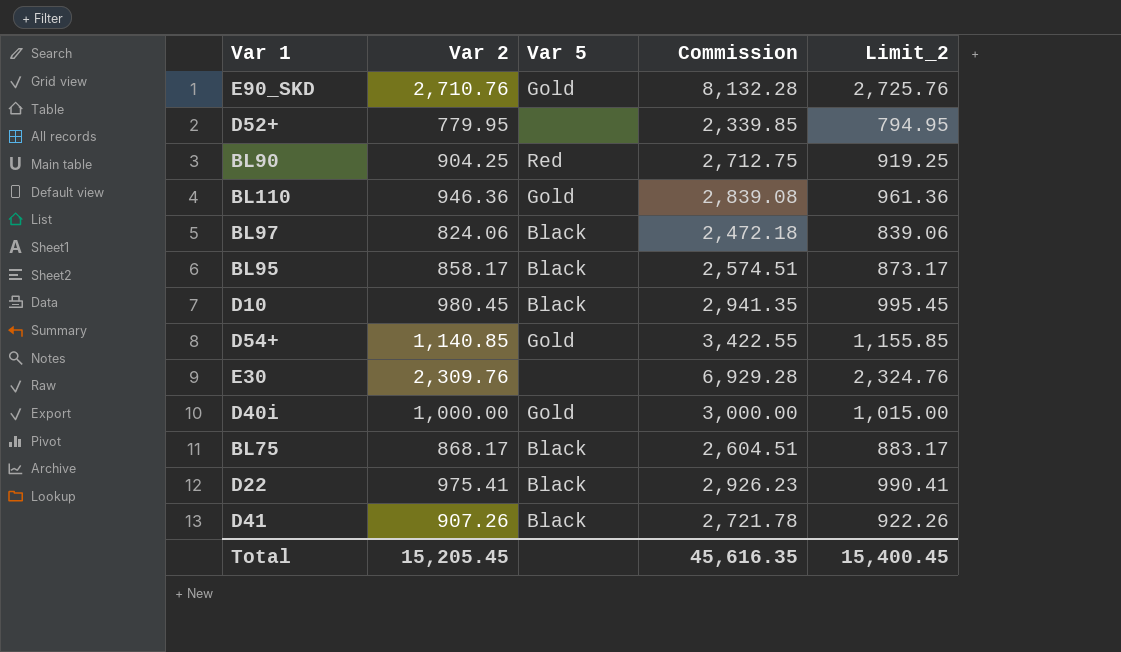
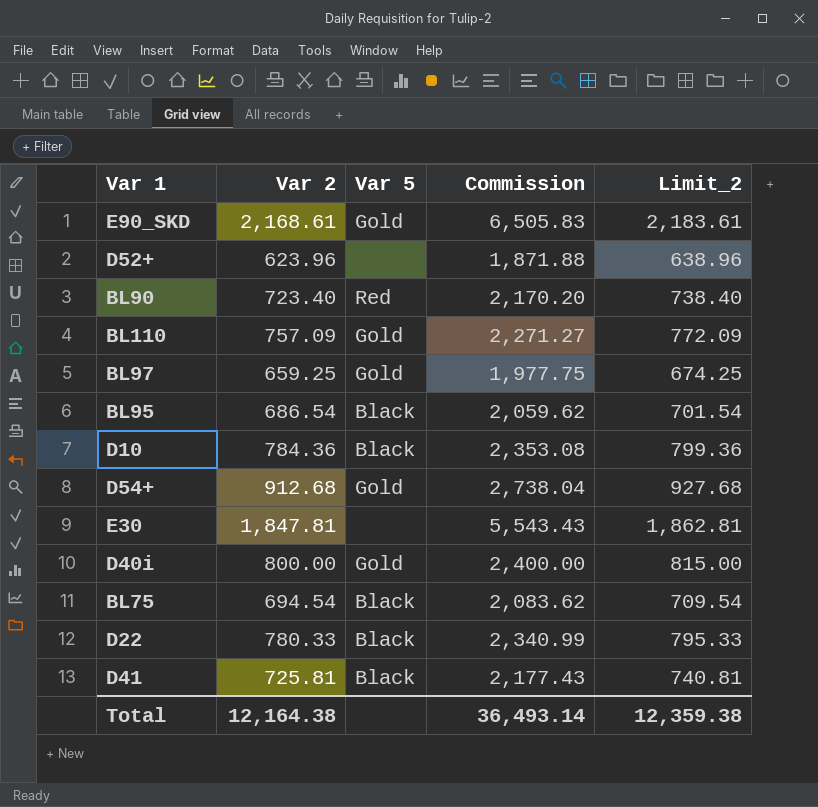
E90_SKD | Var 2: 2,710.76 -> 2,168.61
E90_SKD | Commission: 8,132.28 -> 6,505.83
E90_SKD | Limit_2: 2,725.76 -> 2,183.61
D52+ | Var 2: 779.95 -> 623.96
D52+ | Commission: 2,339.85 -> 1,871.88
D52+ | Limit_2: 794.95 -> 638.96
BL90 | Var 2: 904.25 -> 723.40
BL90 | Commission: 2,712.75 -> 2,170.20
BL90 | Limit_2: 919.25 -> 738.40
BL110 | Var 2: 946.36 -> 757.09
BL110 | Commission: 2,839.08 -> 2,271.27
BL110 | Limit_2: 961.36 -> 772.09
BL97 | Var 2: 824.06 -> 659.25
BL97 | Var 5: Black -> Gold
BL97 | Commission: 2,472.18 -> 1,977.75
BL97 | Limit_2: 839.06 -> 674.25
BL95 | Var 2: 858.17 -> 686.54
BL95 | Commission: 2,574.51 -> 2,059.62
BL95 | Limit_2: 873.17 -> 701.54
D10 | Var 2: 980.45 -> 784.36
D10 | Commission: 2,941.35 -> 2,353.08
D10 | Limit_2: 995.45 -> 799.36
D54+ | Var 2: 1,140.85 -> 912.68
D54+ | Commission: 3,422.55 -> 2,738.04
D54+ | Limit_2: 1,155.85 -> 927.68
E30 | Var 2: 2,309.76 -> 1,847.81
E30 | Commission: 6,929.28 -> 5,543.43
E30 | Limit_2: 2,324.76 -> 1,862.81
D40i | Var 2: 1,000.00 -> 800.00
D40i | Commission: 3,000.00 -> 2,400.00
D40i | Limit_2: 1,015.00 -> 815.00
BL75 | Var 2: 868.17 -> 694.54
BL75 | Commission: 2,604.51 -> 2,083.62
BL75 | Limit_2: 883.17 -> 709.54
D22 | Var 2: 975.41 -> 780.33
D22 | Commission: 2,926.23 -> 2,340.99
D22 | Limit_2: 990.41 -> 795.33
D41 | Var 2: 907.26 -> 725.81
D41 | Commission: 2,721.78 -> 2,177.43
D41 | Limit_2: 922.26 -> 740.81
Total | Var 2: 15,205.45 -> 12,164.38
Total | Commission: 45,616.35 -> 36,493.14
Total | Limit_2: 15,400.45 -> 12,359.38

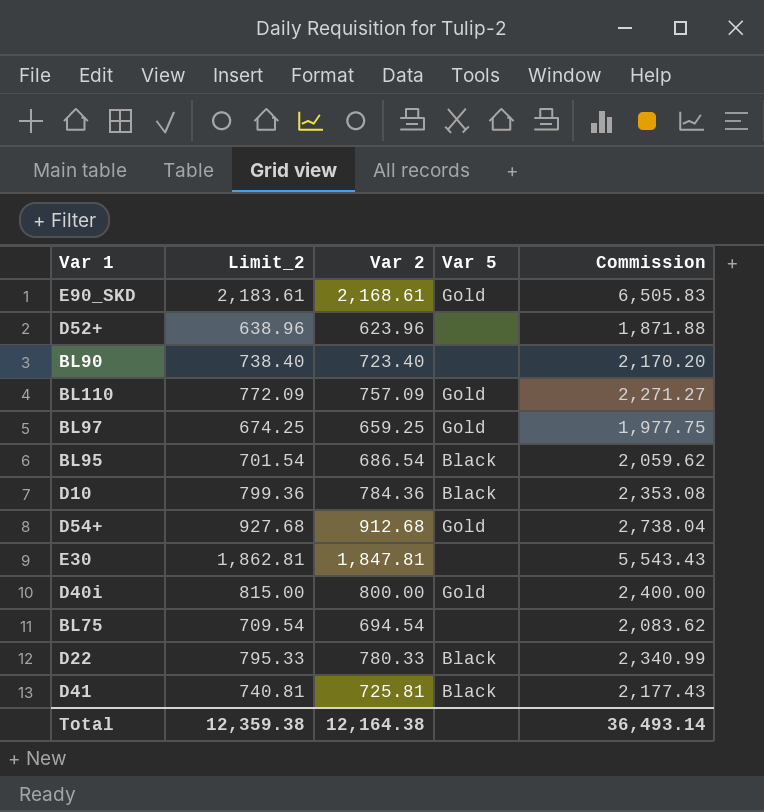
column Limit_2 | position: 5 -> 2
BL90 | Var 5: Red -> none
BL75 | Var 5: Black -> none

